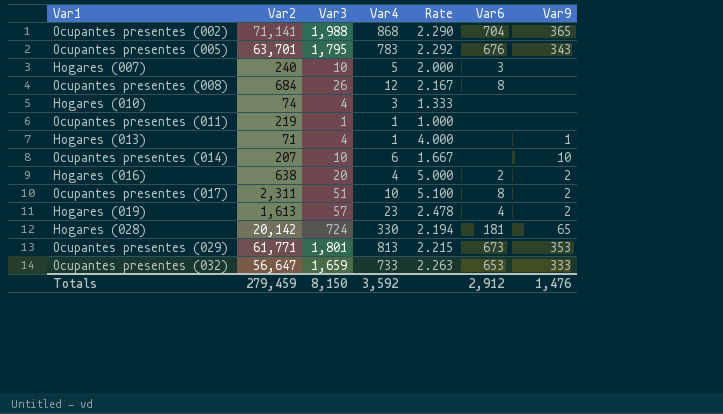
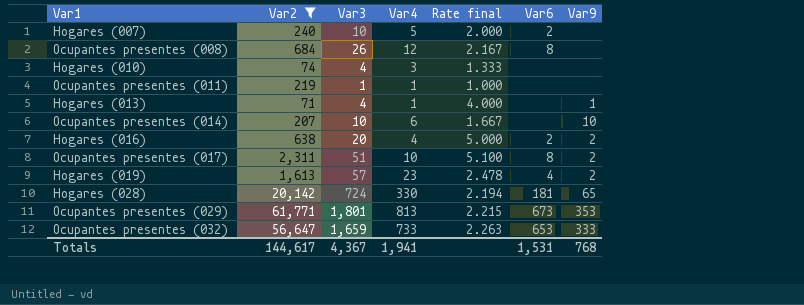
filter: none -> Var2 <= 61,771
column name: Rate -> Rate final
Hogares (007) | Var6: 3 -> 2
Totals | Var2: 279,459 -> 144,617
Totals | Var3: 8,150 -> 4,367
Totals | Var4: 3,592 -> 1,941
Totals | Var6: 2,912 -> 1,531
Totals | Var9: 1,476 -> 768

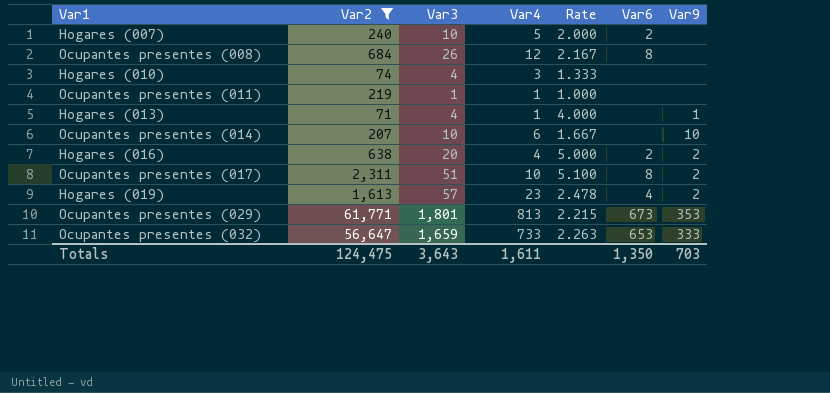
column name: Rate final -> Rate
row Hogares (028): 20,142 | 724 | 330 | 2.194 | 181 | 65 -> none
Totals | Var2: 144,617 -> 124,475
Totals | Var3: 4,367 -> 3,643
Totals | Var4: 1,941 -> 1,611
Totals | Var6: 1,531 -> 1,350
Totals | Var9: 768 -> 703

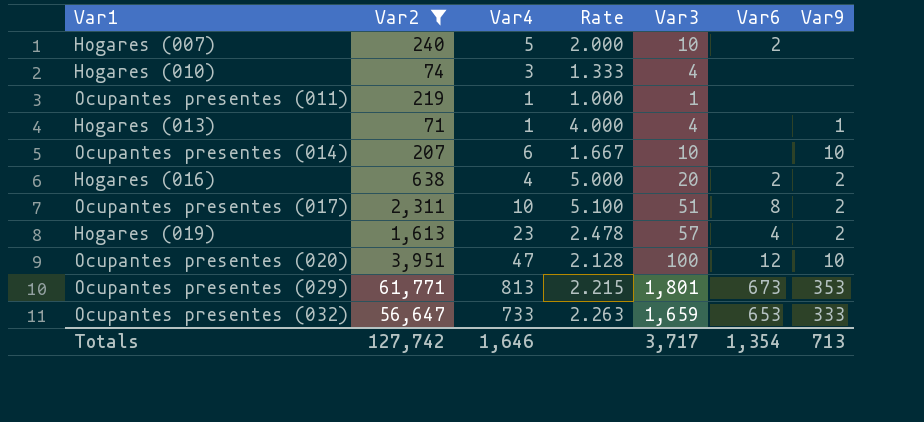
column Var3 | position: 3 -> 5
row Ocupantes presentes (008): 684 | 26 | 12 | 2.167 | 8 | none -> none
row Ocupantes presentes (020): none -> 3,951 | 47 | 2.128 | 100 | 12 | 10
Totals | Var2: 124,475 -> 127,742
Totals | Var4: 1,611 -> 1,646
Totals | Var3: 3,643 -> 3,717
Totals | Var6: 1,350 -> 1,354
Totals | Var9: 703 -> 713

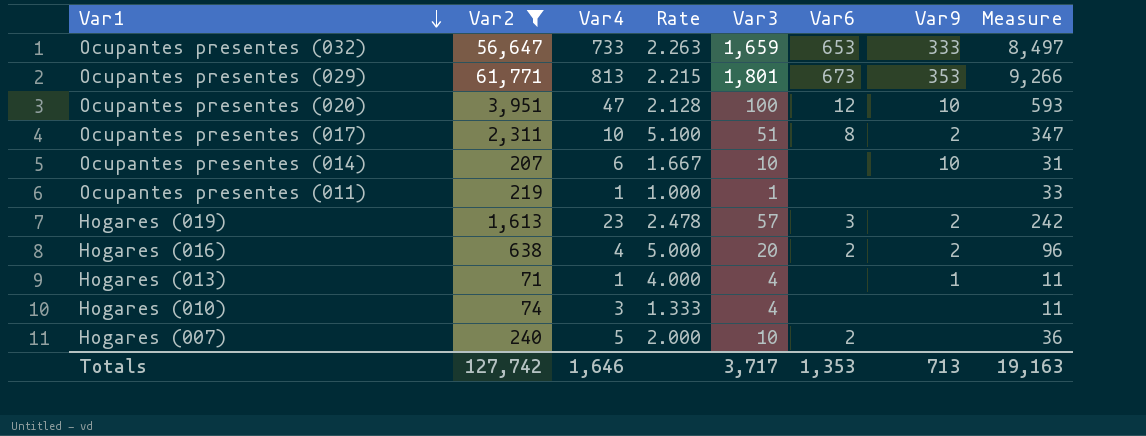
row order: none -> Var1 descending
column Measure | formula: none -> [Var2] * 0.15
Hogares (019) | Var6: 4 -> 3
Totals | Var6: 1,354 -> 1,353

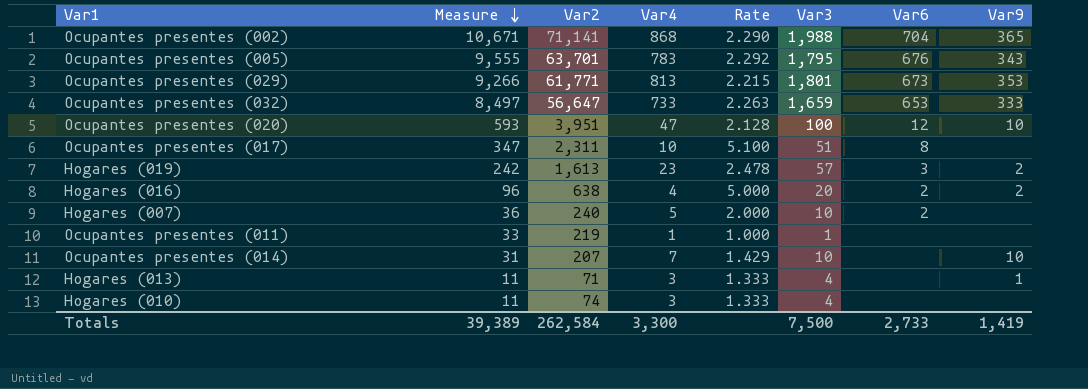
filter: Var2 <= 61,771 -> none
row order: Var1 descending -> Measure descending
column Measure | position: 8 -> 2
Ocupantes presentes (017) | Var9: 2 -> none
Ocupantes presentes (014) | Var4: 6 -> 7
Ocupantes presentes (014) | Rate: 1.667 -> 1.429
Hogares (013) | Var4: 1 -> 3
Hogares (013) | Rate: 4.000 -> 1.333
Totals | Measure: 19,163 -> 39,389
Totals | Var2: 127,742 -> 262,584
Totals | Var4: 1,646 -> 3,300
Totals | Var3: 3,717 -> 7,500
Totals | Var6: 1,353 -> 2,733
Totals | Var9: 713 -> 1,419

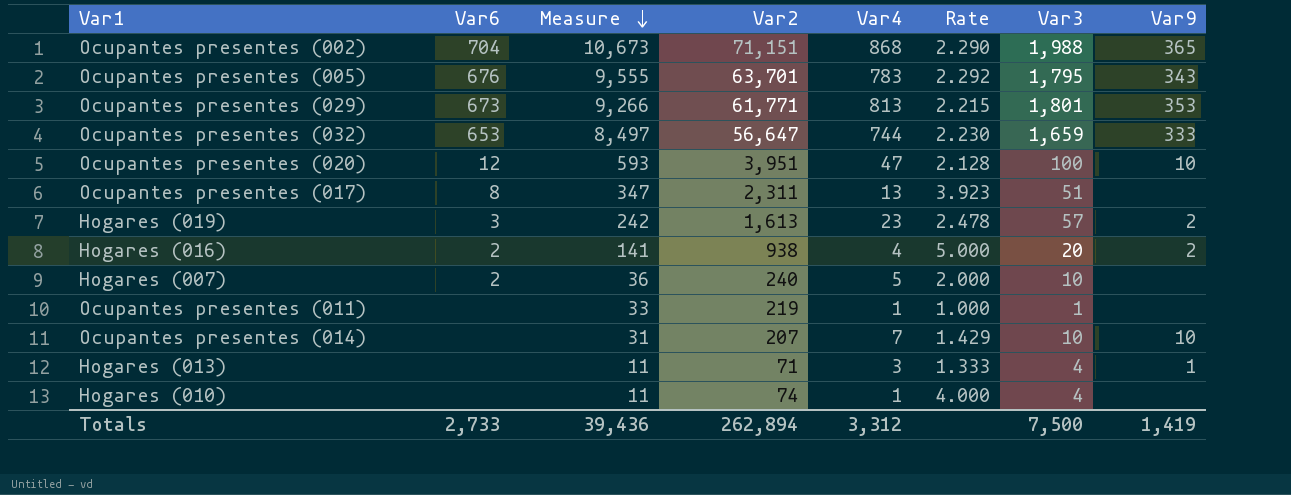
column Var6 | position: 7 -> 2
Ocupantes presentes (002) | Measure: 10,671 -> 10,673
Ocupantes presentes (002) | Var2: 71,141 -> 71,151
Ocupantes presentes (032) | Var4: 733 -> 744
Ocupantes presentes (032) | Rate: 2.263 -> 2.230
Ocupantes presentes (017) | Var4: 10 -> 13
Ocupantes presentes (017) | Rate: 5.100 -> 3.923
Hogares (016) | Measure: 96 -> 141
Hogares (016) | Var2: 638 -> 938
Hogares (010) | Var4: 3 -> 1
Hogares (010) | Rate: 1.333 -> 4.000
Totals | Measure: 39,389 -> 39,436
Totals | Var2: 262,584 -> 262,894
Totals | Var4: 3,300 -> 3,312

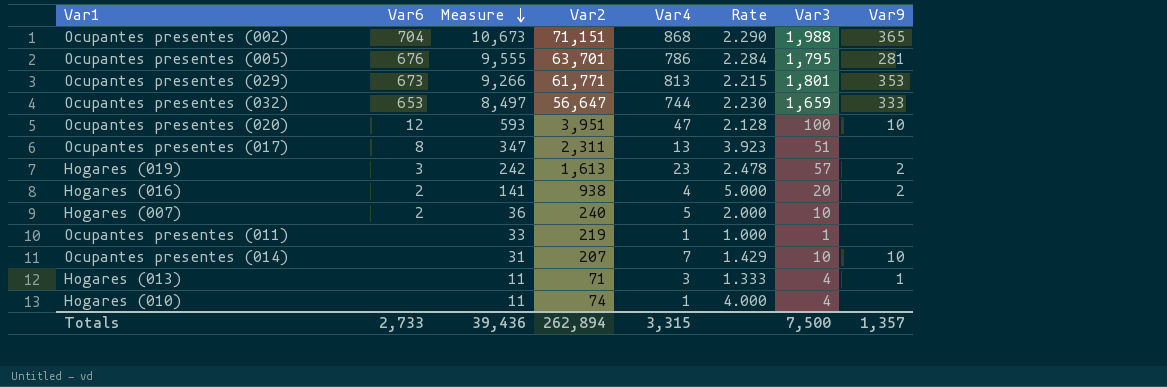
Ocupantes presentes (005) | Var4: 783 -> 786
Ocupantes presentes (005) | Rate: 2.292 -> 2.284
Ocupantes presentes (005) | Var9: 343 -> 281
Totals | Var4: 3,312 -> 3,315
Totals | Var9: 1,419 -> 1,357

